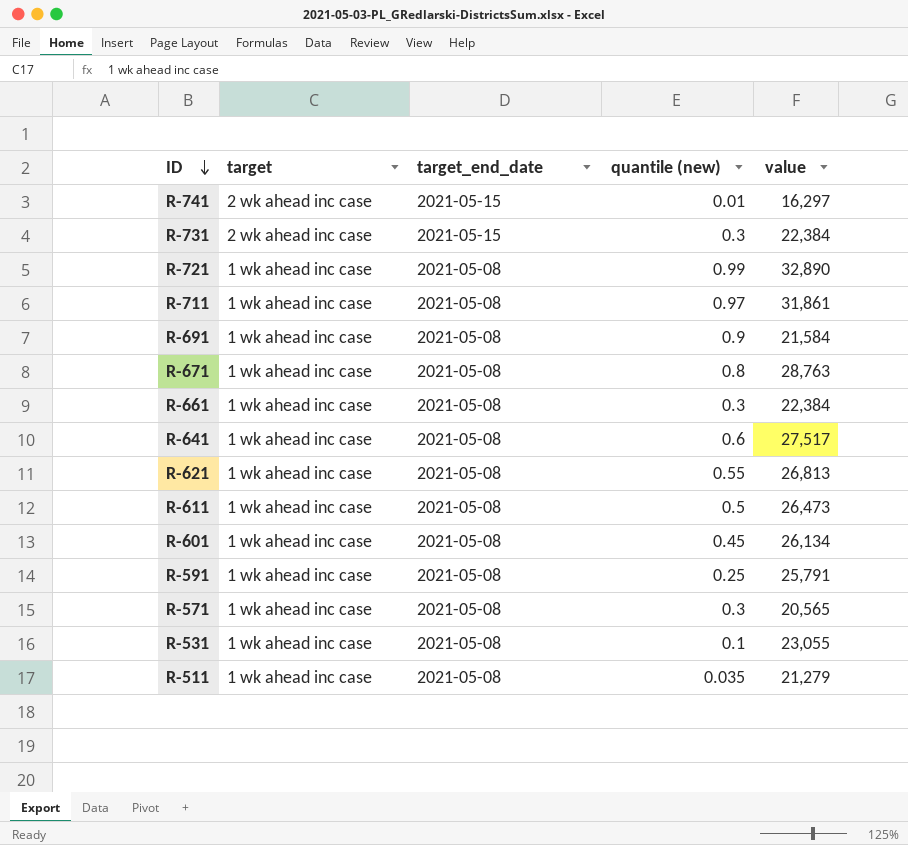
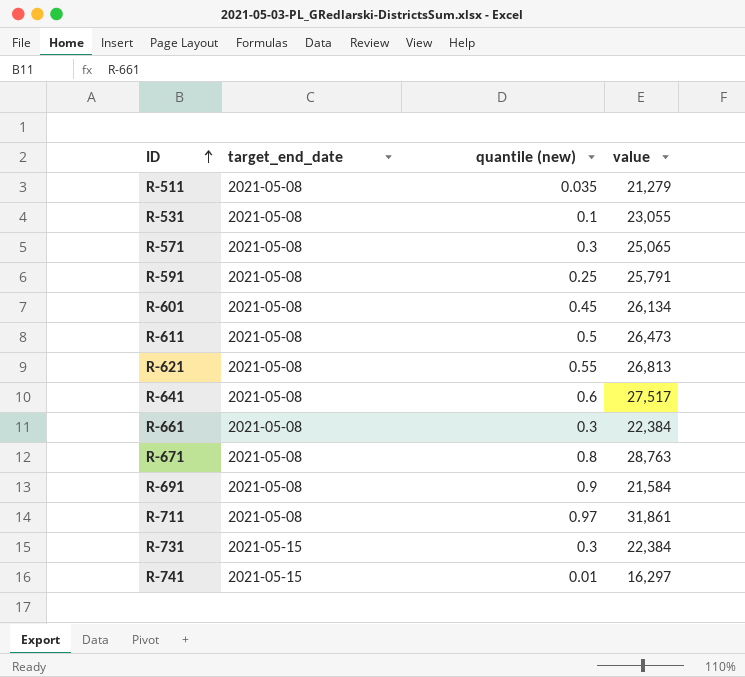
row order: ID descending -> ID ascending
column target | position: 2 -> none
row R-721: 1 wk ahead inc case | 2021-05-08 | 0.99 | 32,890 -> none
R-571 | value: 20,565 -> 25,065

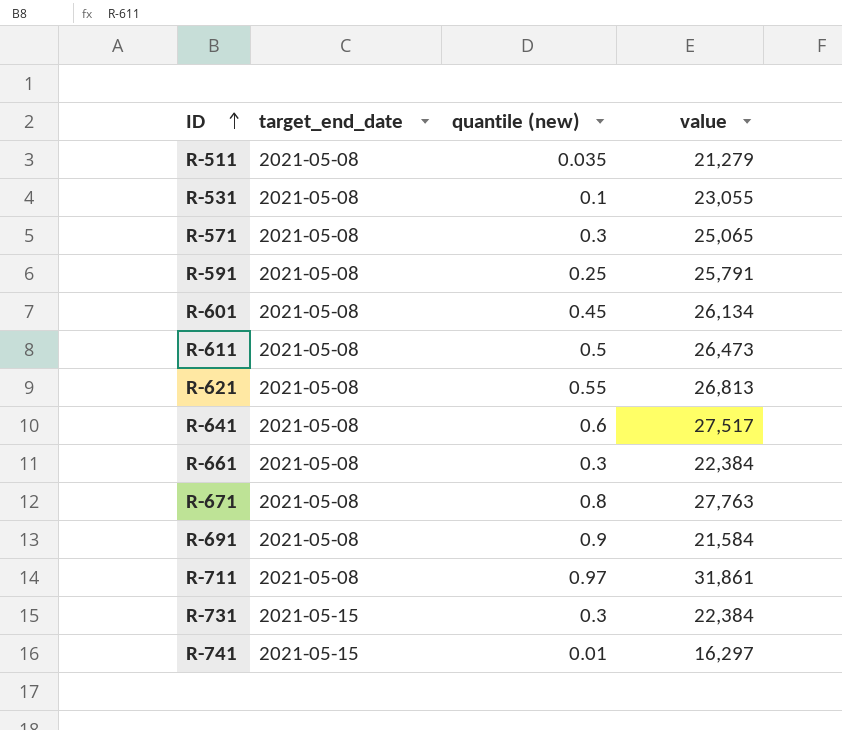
R-671 | value: 28,763 -> 27,763

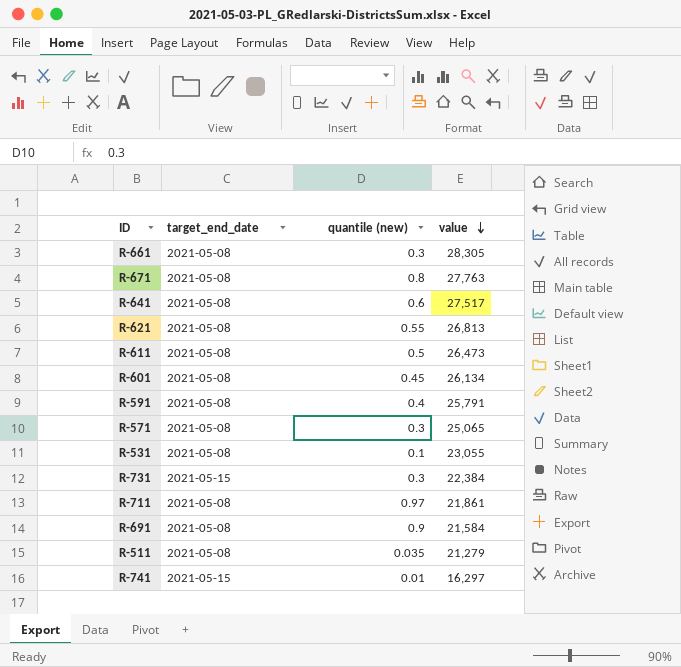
row order: ID ascending -> value descending
R-661 | value: 22,384 -> 28,305
R-591 | quantile (new): 0.25 -> 0.4
R-711 | value: 31,861 -> 21,861

